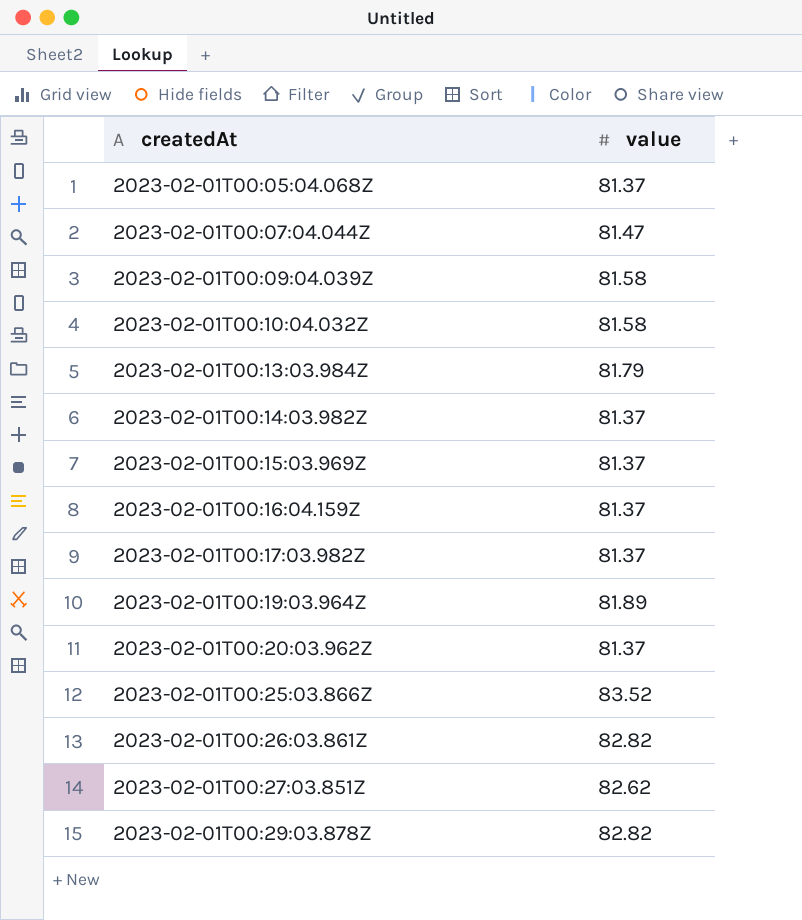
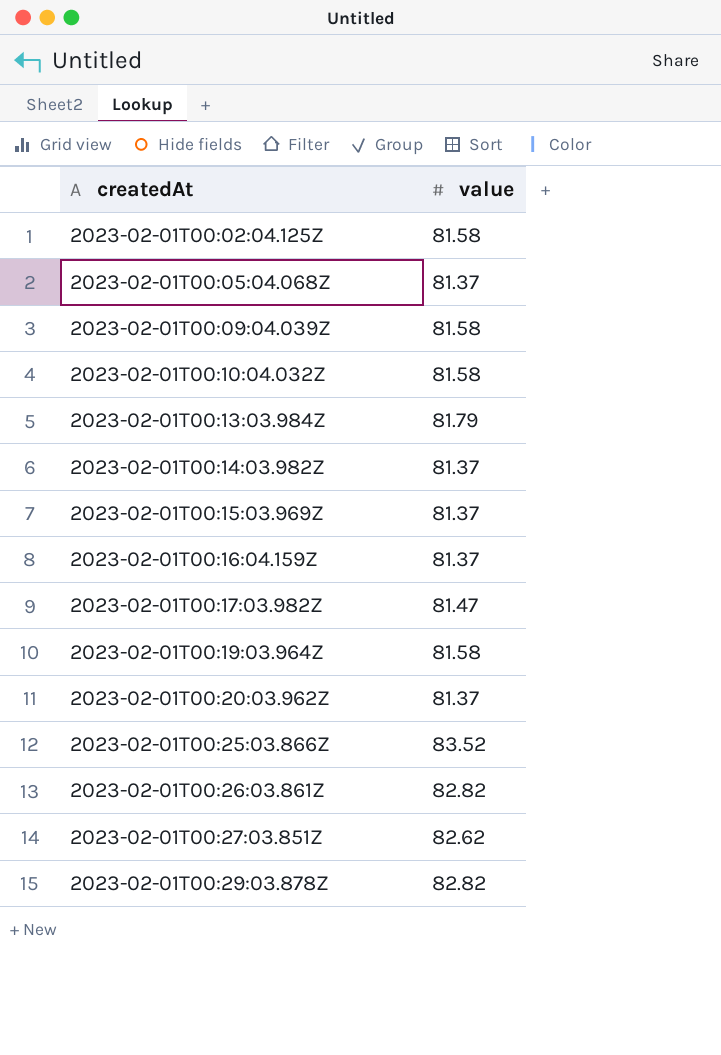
row 2023-02-01T00:07:04.044Z: 81.47 -> none
row 2023-02-01T00:02:04.125Z: none -> 81.58
2023-02-01T00:17:03.982Z | value: 81.37 -> 81.47
2023-02-01T00:19:03.964Z | value: 81.89 -> 81.58

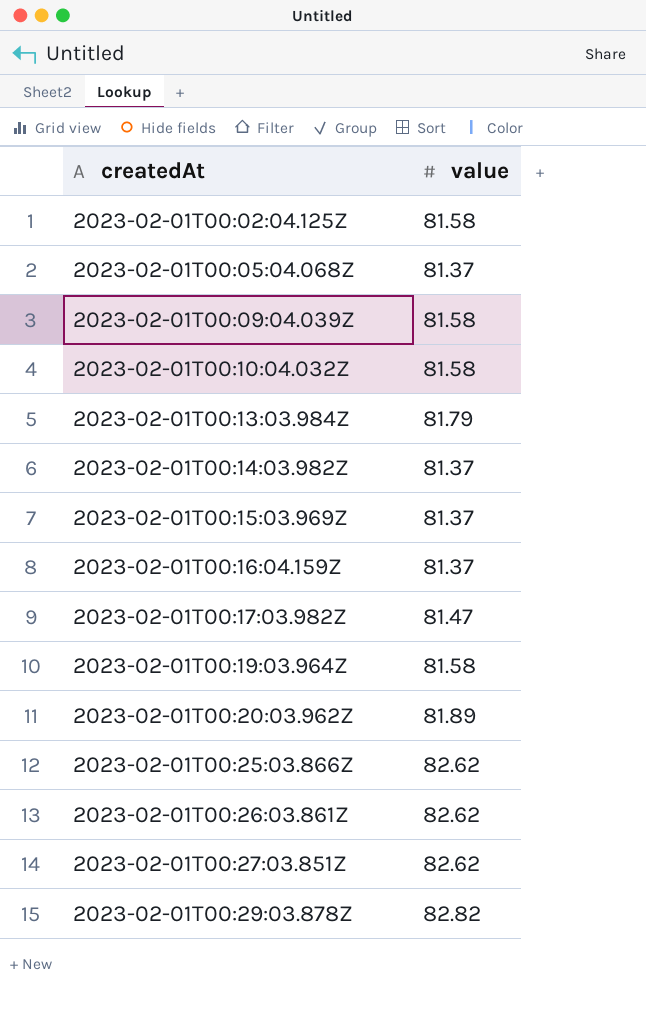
2023-02-01T00:20:03.962Z | value: 81.37 -> 81.89
2023-02-01T00:25:03.866Z | value: 83.52 -> 82.62
2023-02-01T00:26:03.861Z | value: 82.82 -> 82.62

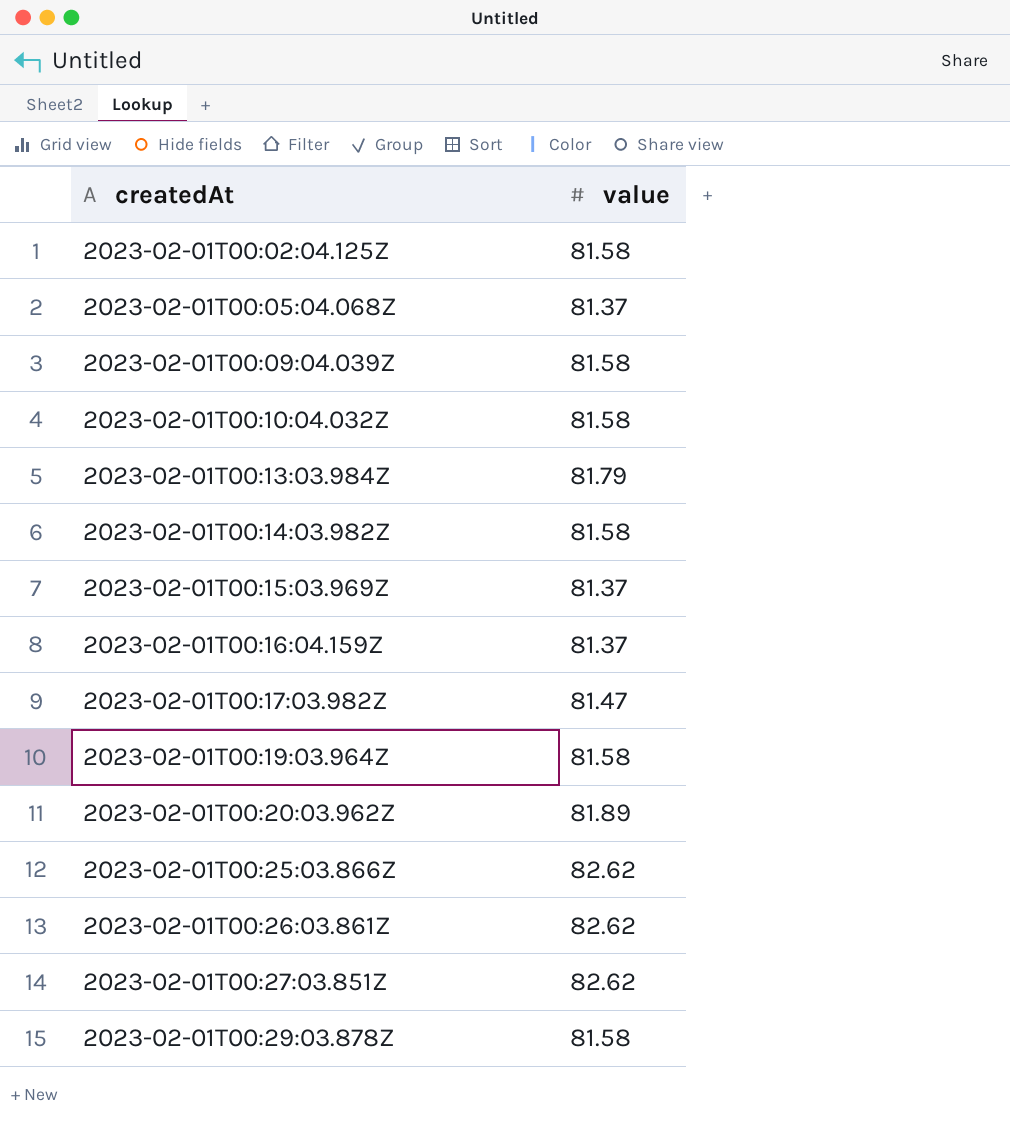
2023-02-01T00:14:03.982Z | value: 81.37 -> 81.58
2023-02-01T00:29:03.878Z | value: 82.82 -> 81.58

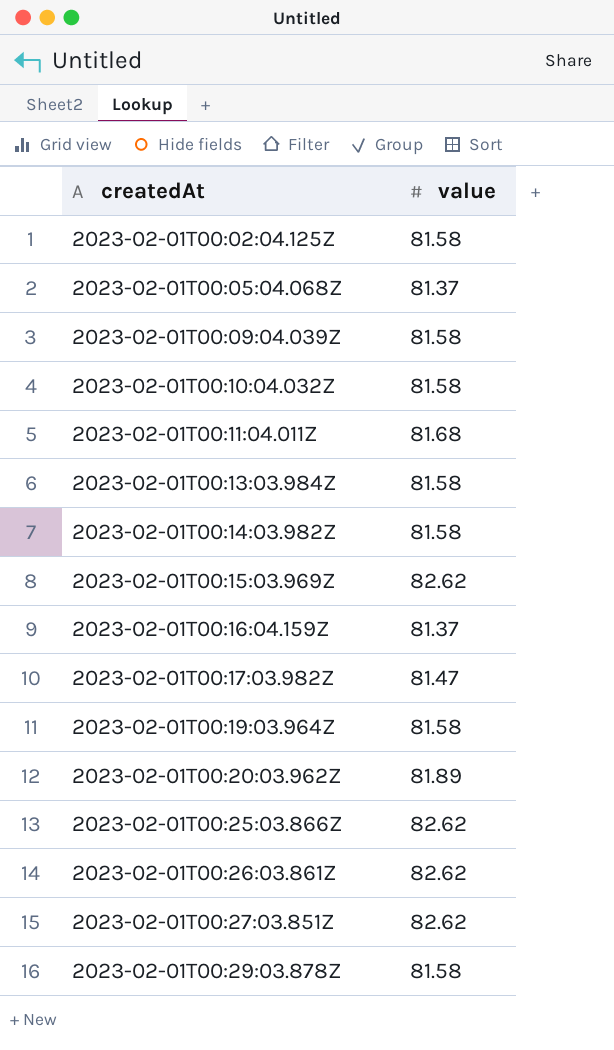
row 2023-02-01T00:11:04.011Z: none -> 81.68
2023-02-01T00:13:03.984Z | value: 81.79 -> 81.58
2023-02-01T00:15:03.969Z | value: 81.37 -> 82.62

